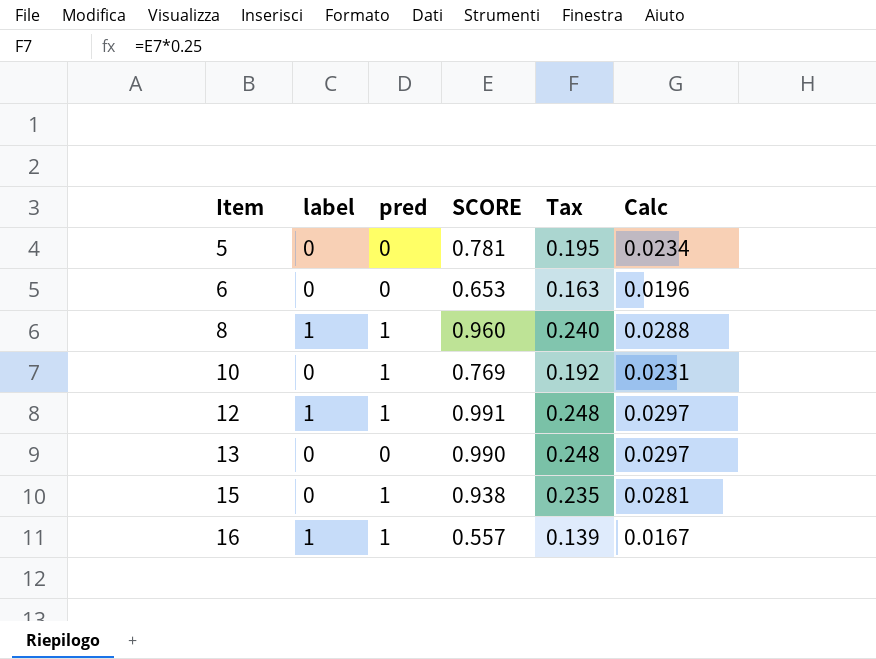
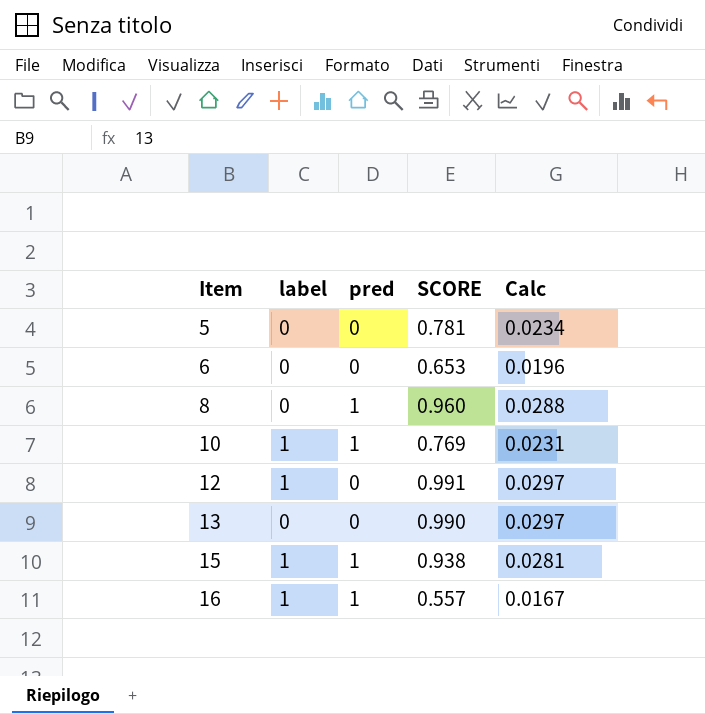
column Tax | formula: [SCORE] * 0.25 -> none
8 | label: 1 -> 0
10 | label: 0 -> 1
12 | pred: 1 -> 0
15 | label: 0 -> 1

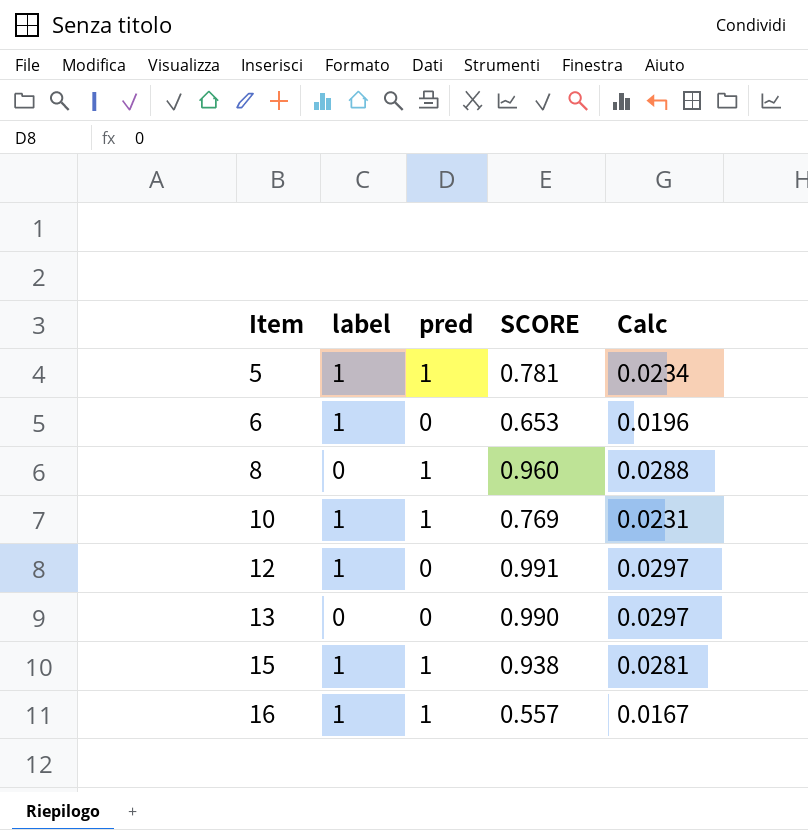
5 | label: 0 -> 1
5 | pred: 0 -> 1
6 | label: 0 -> 1

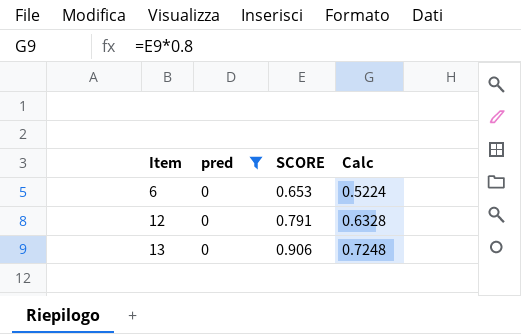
filter: none -> pred = 0
column label | position: 2 -> none
column Calc | formula: [SCORE] * 0.03 -> [SCORE] * 0.8
12 | SCORE: 0.991 -> 0.791
13 | SCORE: 0.990 -> 0.906

